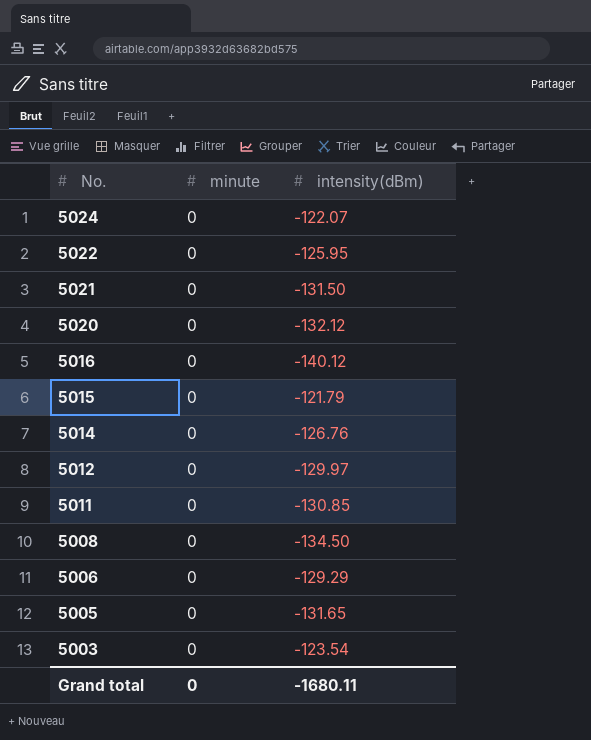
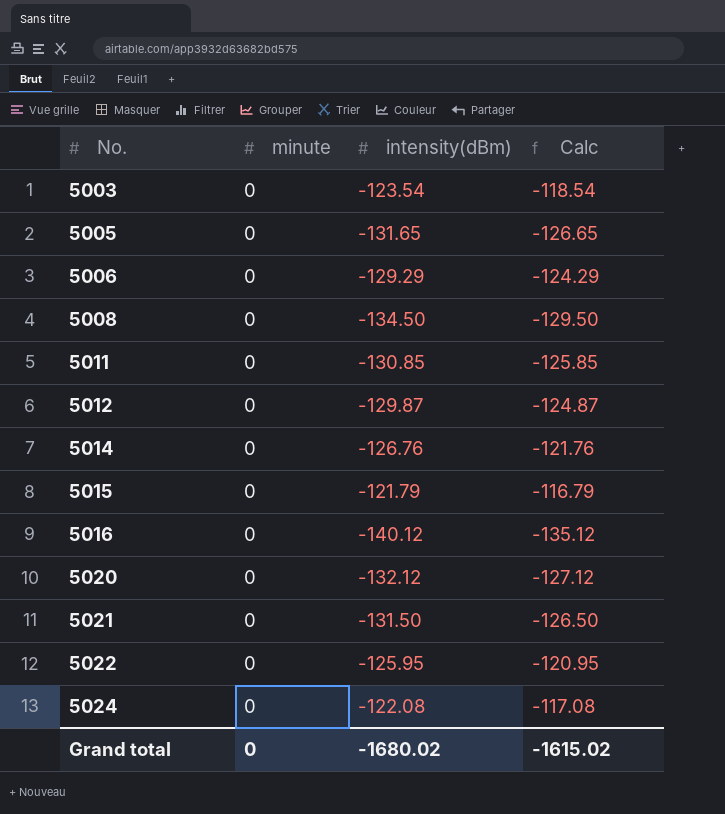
row order: No. descending -> No. ascending
column Calc | formula: none -> [intensity(dBm)] + 5
5012 | intensity(dBm): -129.97 -> -129.87
5024 | intensity(dBm): -122.07 -> -122.08
Grand total | intensity(dBm): -1680.11 -> -1680.02

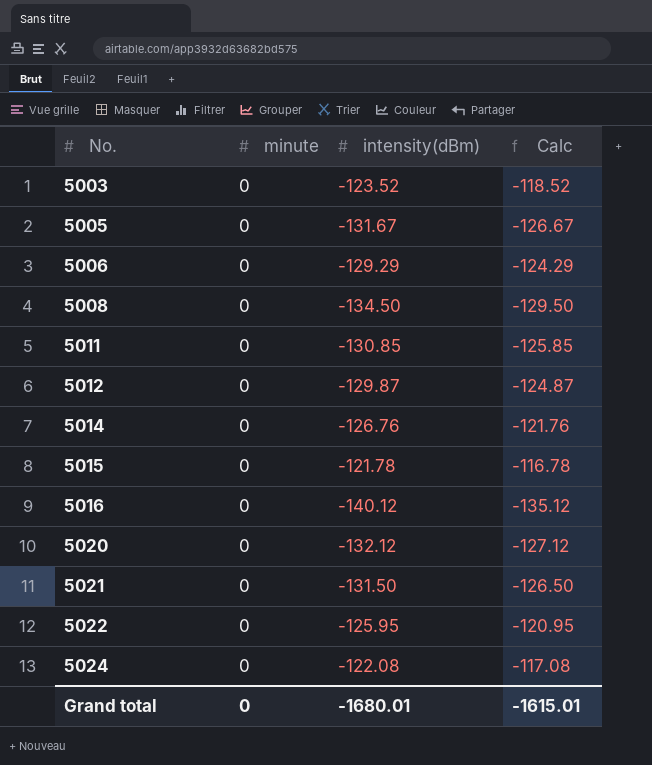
5003 | intensity(dBm): -123.54 -> -123.52
5003 | Calc: -118.54 -> -118.52
5005 | intensity(dBm): -131.65 -> -131.67
5005 | Calc: -126.65 -> -126.67
5015 | intensity(dBm): -121.79 -> -121.78
5015 | Calc: -116.79 -> -116.78
Grand total | intensity(dBm): -1680.02 -> -1680.01
Grand total | Calc: -1615.02 -> -1615.01

